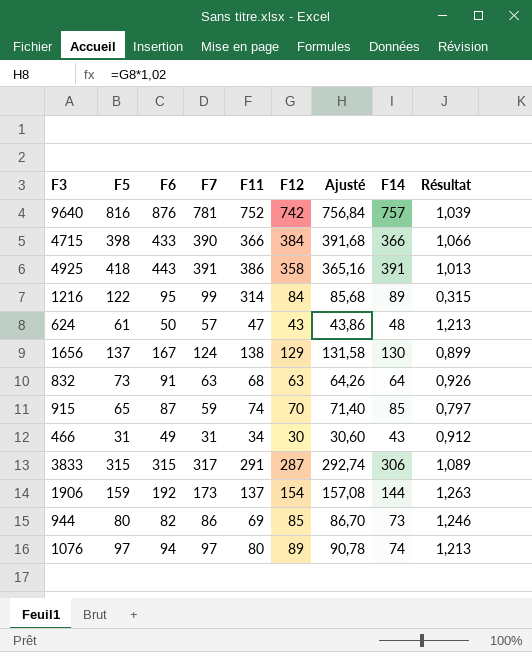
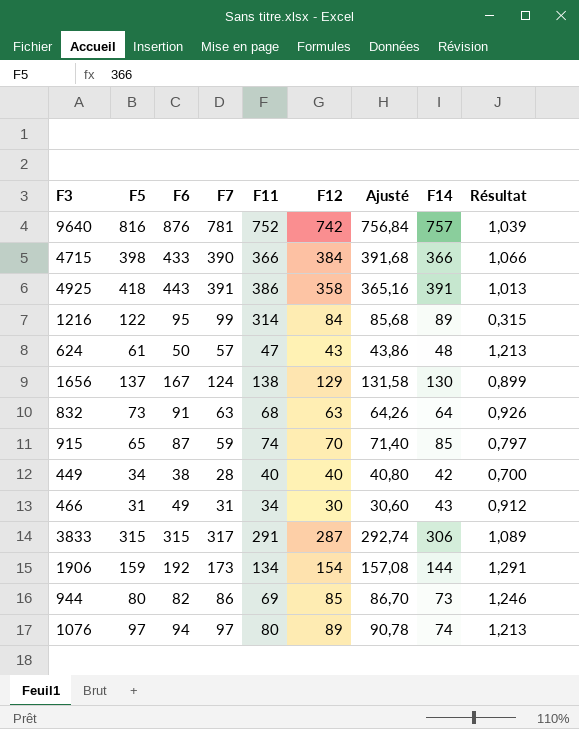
row 449: none -> 34 | 38 | 28 | 40 | 40 | 40,80 | 42 | 0,700
1906 | F11: 137 -> 134
1906 | Résultat: 1,263 -> 1,291

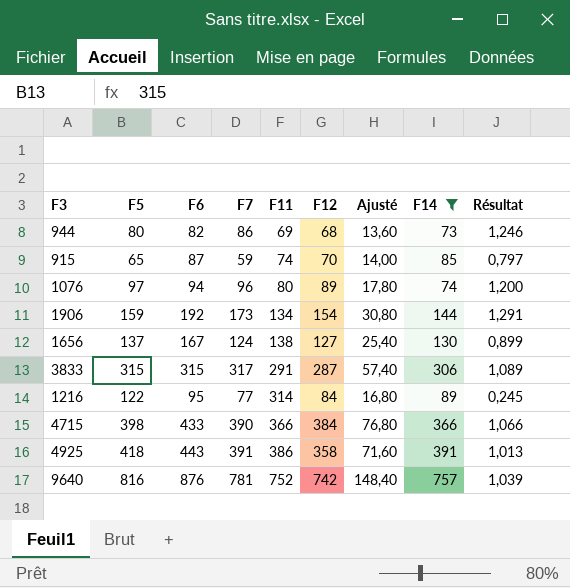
filter: none -> F14 >= 73
row order: none -> F11 ascending
column Ajusté | formula: [F12] * 1,02 -> [F12] * 0,2
944 | F12: 85 -> 68
1076 | F7: 97 -> 96
1076 | Résultat: 1,213 -> 1,200
1656 | F12: 129 -> 127
1216 | F7: 99 -> 77
1216 | Résultat: 0,315 -> 0,245

